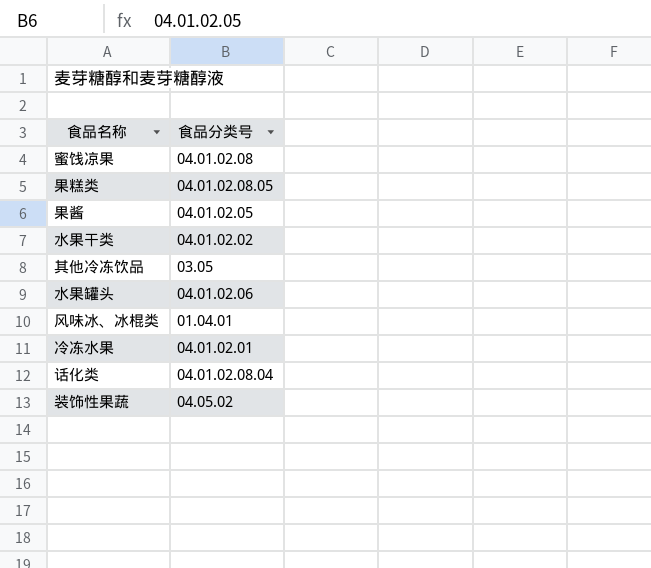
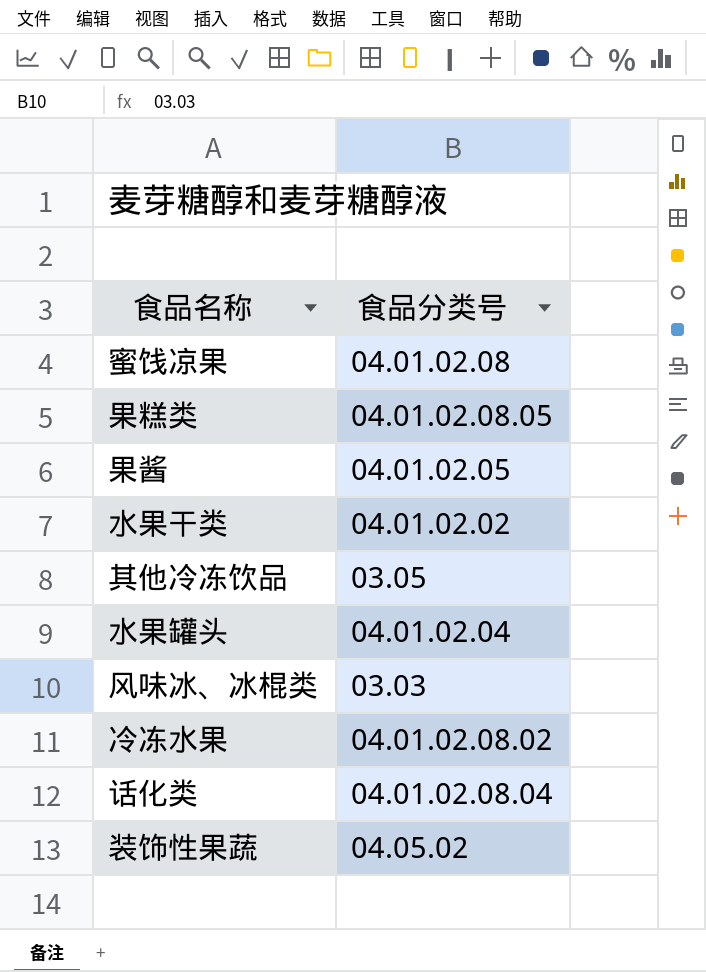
水果罐头 | 食品分类号: 04.01.02.06 -> 04.01.02.04
风味冰、冰棍类 | 食品分类号: 01.04.01 -> 03.03
冷冻水果 | 食品分类号: 04.01.02.01 -> 04.01.02.08.02

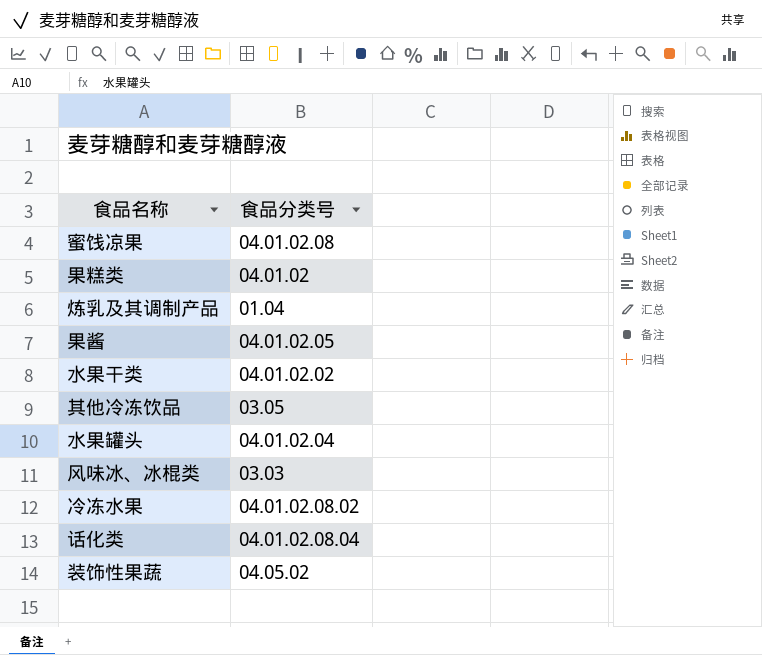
果糕类 | 食品分类号: 04.01.02.08.05 -> 04.01.02
row 炼乳及其调制产品: none -> 01.04

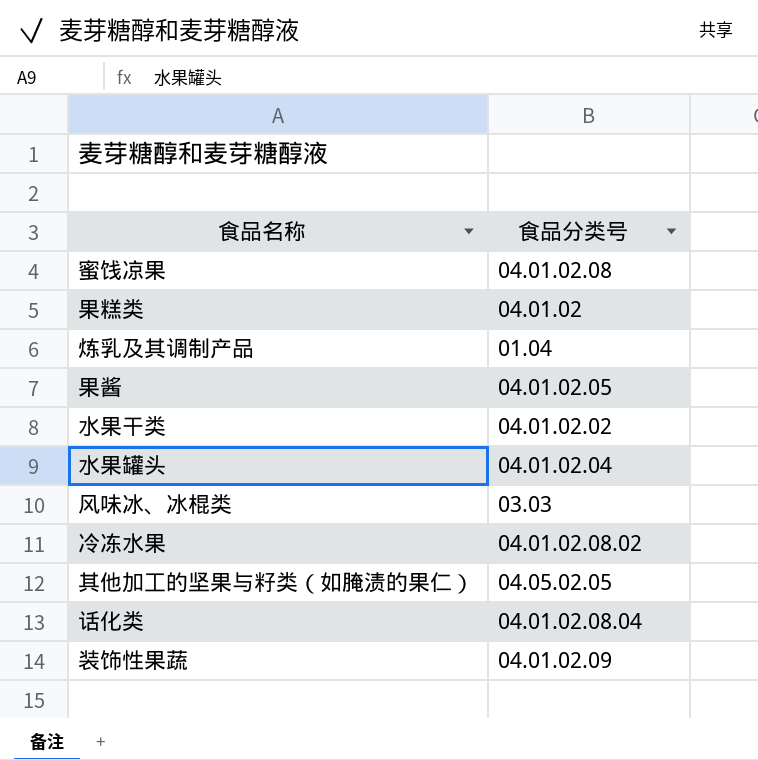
row 其他冷冻饮品: 03.05 -> none
row 其他加工的坚果与籽类（如腌渍的果仁）: none -> 04.05.02.05
装饰性果蔬 | 食品分类号: 04.05.02 -> 04.01.02.09

